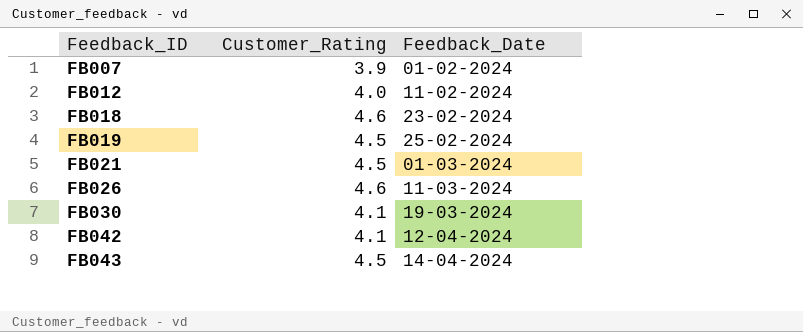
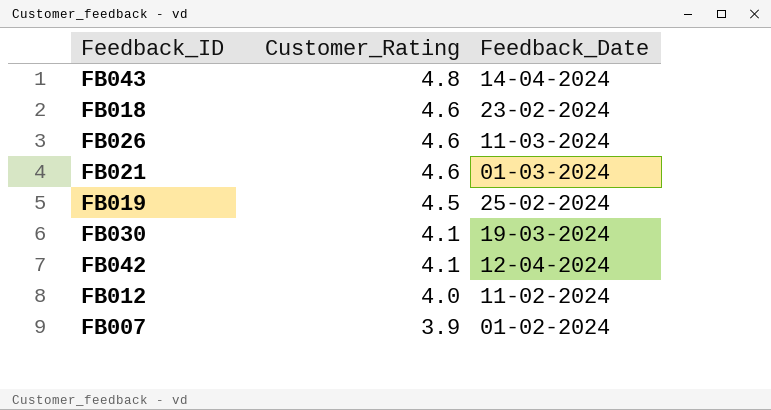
row order: Feedback_ID ascending -> Customer_Rating descending
FB043 | Customer_Rating: 4.5 -> 4.8
FB021 | Customer_Rating: 4.5 -> 4.6

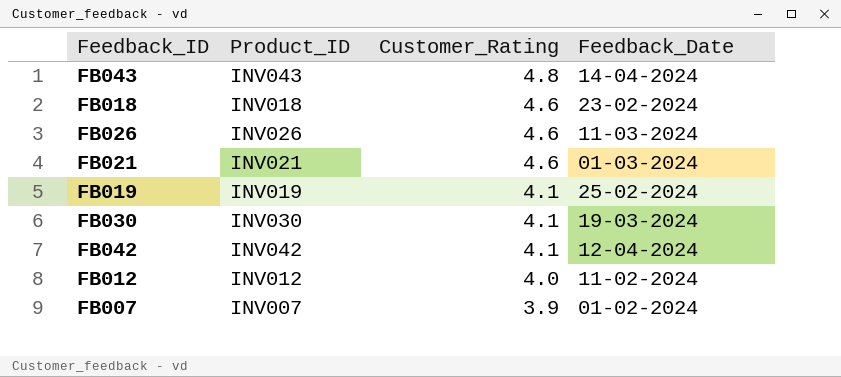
column Product_ID | position: none -> 2
FB019 | Customer_Rating: 4.5 -> 4.1

